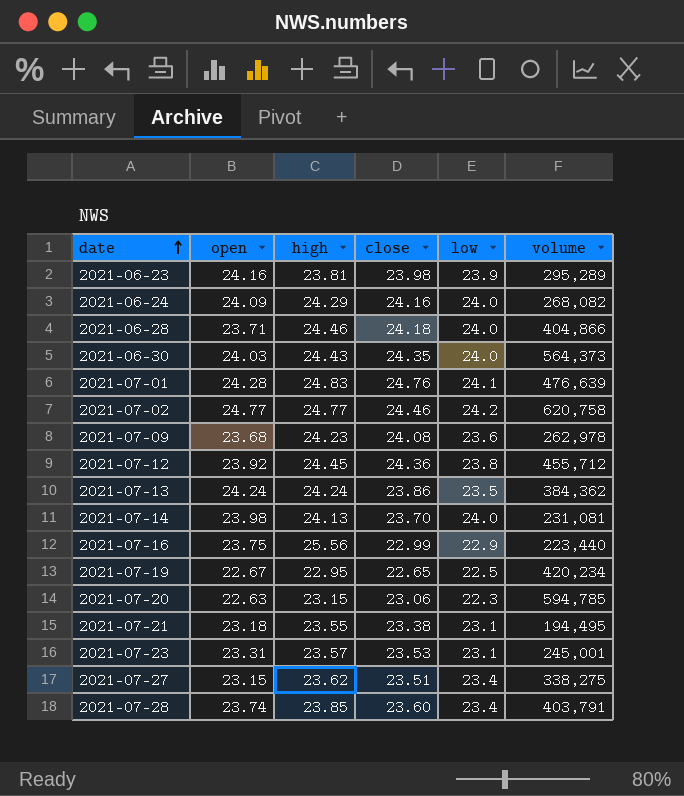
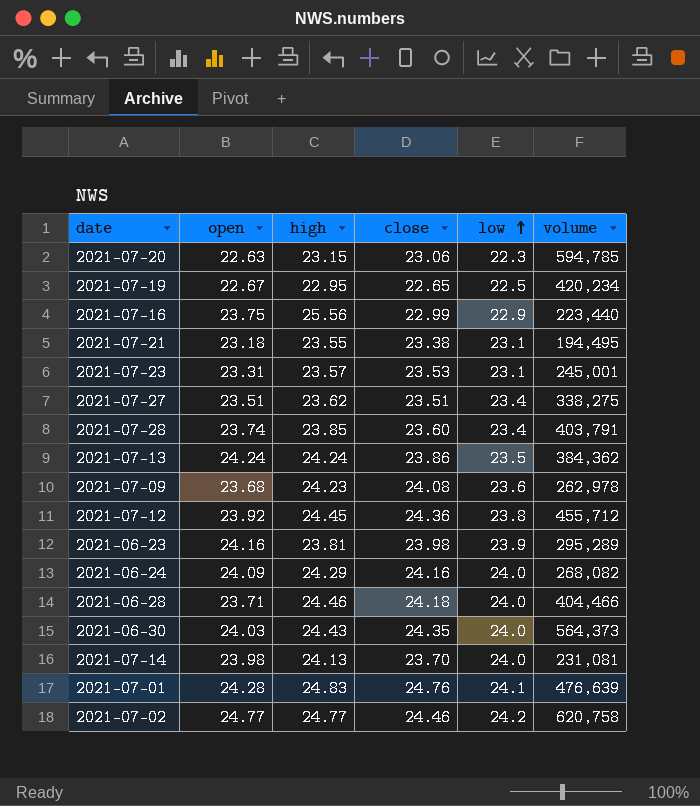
row order: date ascending -> low ascending
2021-07-27 | open: 23.15 -> 23.51
2021-06-28 | volume: 404,866 -> 404,466

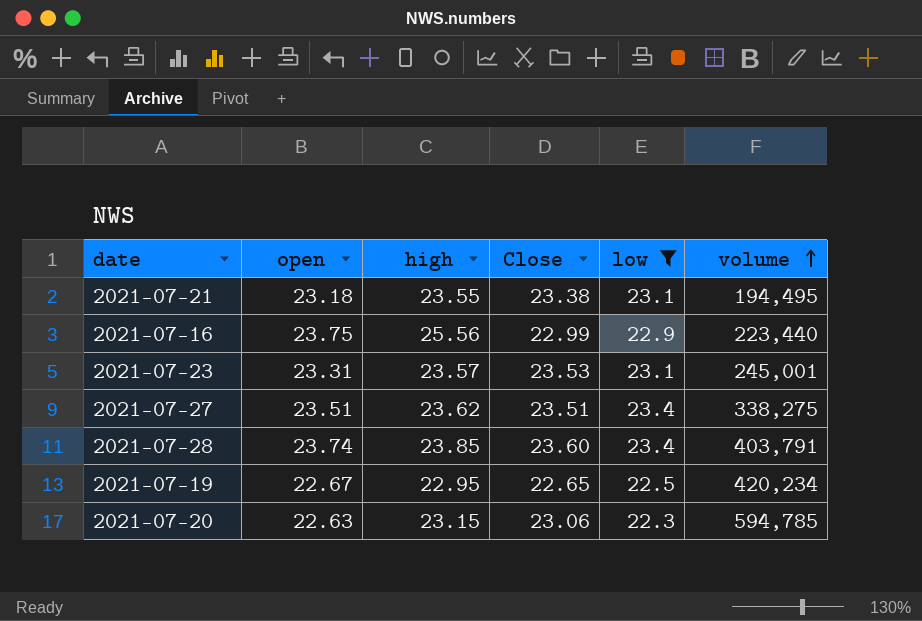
filter: none -> low <= 23.4
row order: low ascending -> volume ascending
column name: close -> Close

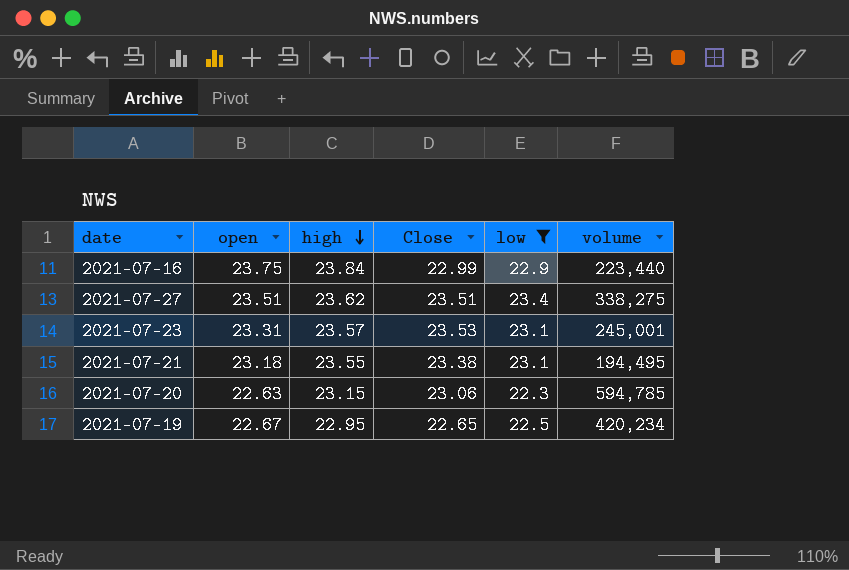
row order: volume ascending -> high descending
row 2021-07-28: 23.74 | 23.85 | 23.60 | 23.4 | 403,791 -> none
2021-07-16 | high: 25.56 -> 23.84

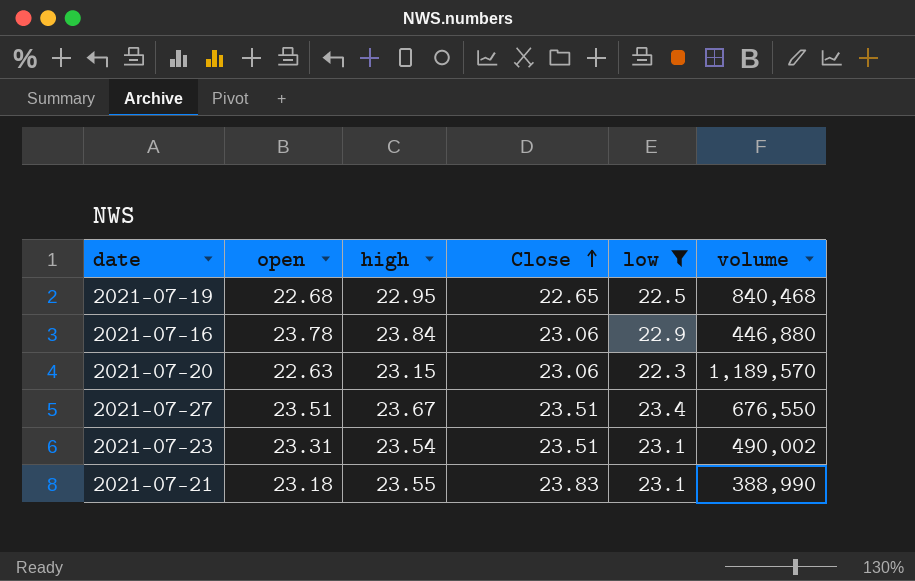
row order: high descending -> Close ascending
2021-07-19 | open: 22.67 -> 22.68
2021-07-19 | volume: 420,234 -> 840,468
2021-07-16 | open: 23.75 -> 23.78
2021-07-16 | Close: 22.99 -> 23.06
2021-07-16 | volume: 223,440 -> 446,880
2021-07-20 | volume: 594,785 -> 1,189,570
2021-07-27 | high: 23.62 -> 23.67
2021-07-27 | volume: 338,275 -> 676,550
2021-07-23 | high: 23.57 -> 23.54
2021-07-23 | Close: 23.53 -> 23.51
2021-07-23 | volume: 245,001 -> 490,002
2021-07-21 | Close: 23.38 -> 23.83
2021-07-21 | volume: 194,495 -> 388,990

